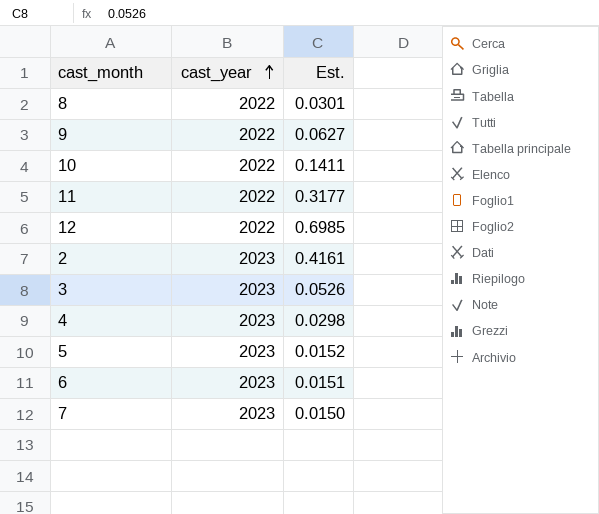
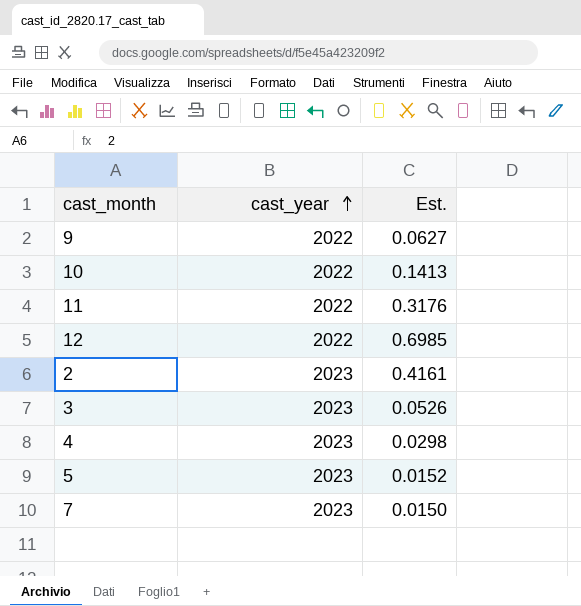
row 8: 2022 | 0.0301 -> none
row 6: 2023 | 0.0151 -> none
10 | Est.: 0.1411 -> 0.1413
11 | Est.: 0.3177 -> 0.3176

